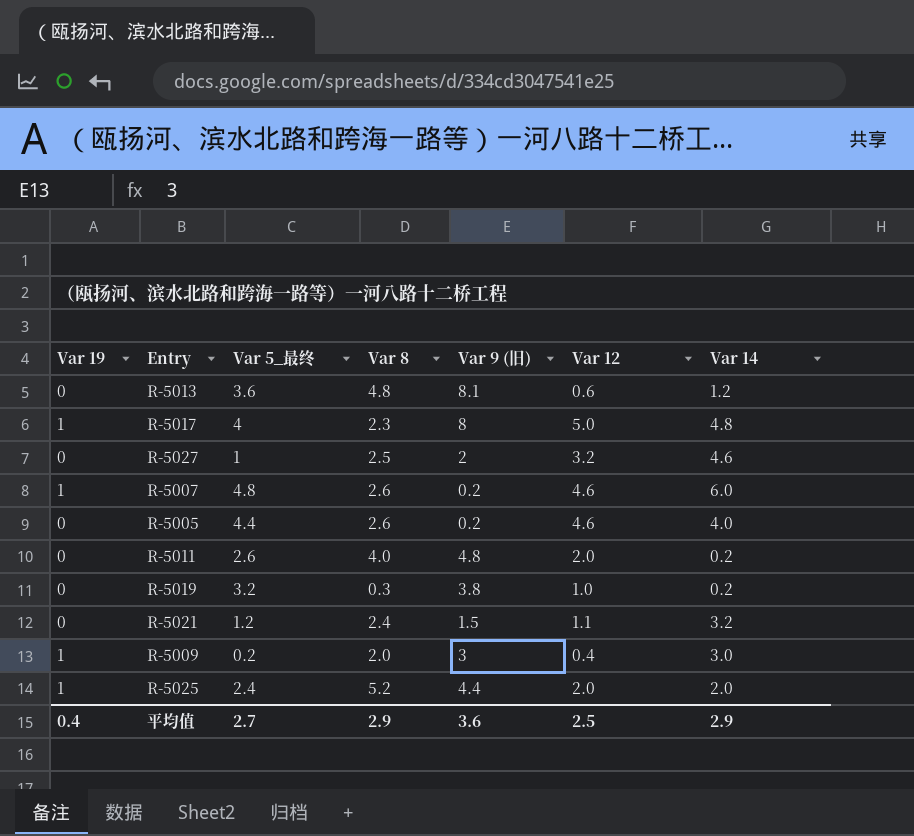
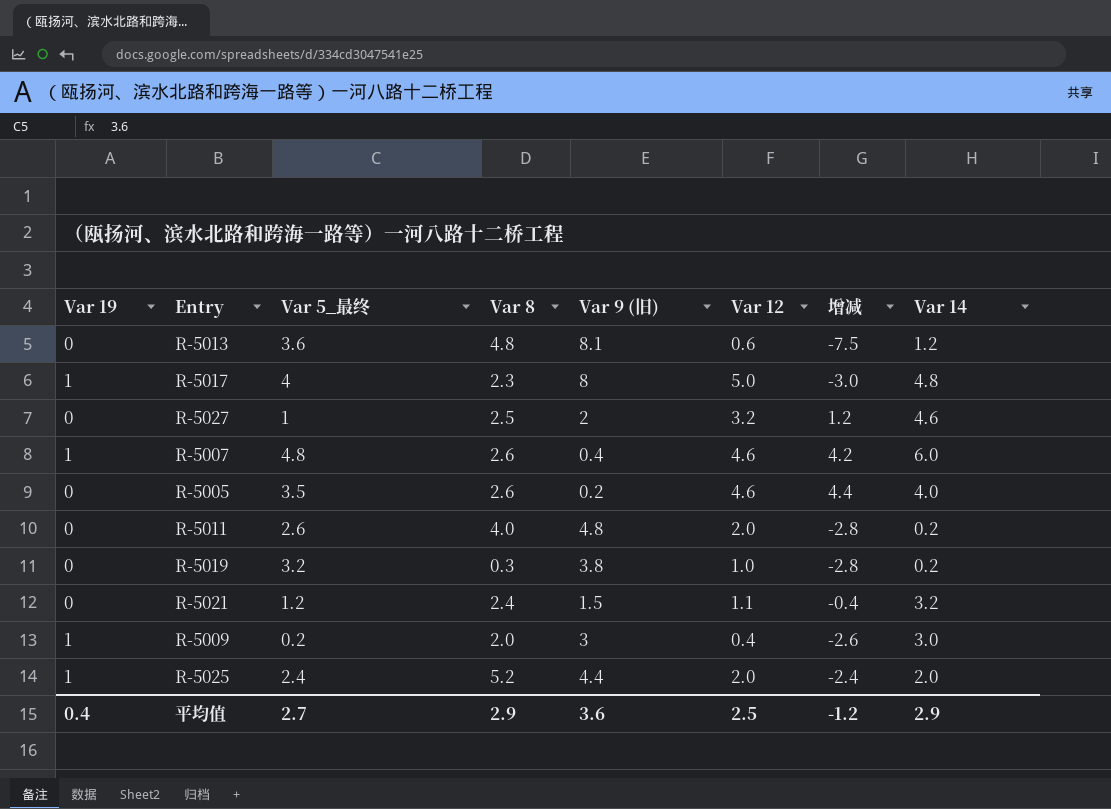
column 增减 | formula: none -> [Var 12] - [Var 9 (旧)]
R-5007 | Var 9 (旧): 0.2 -> 0.4
R-5005 | Var 5_最终: 4.4 -> 3.5

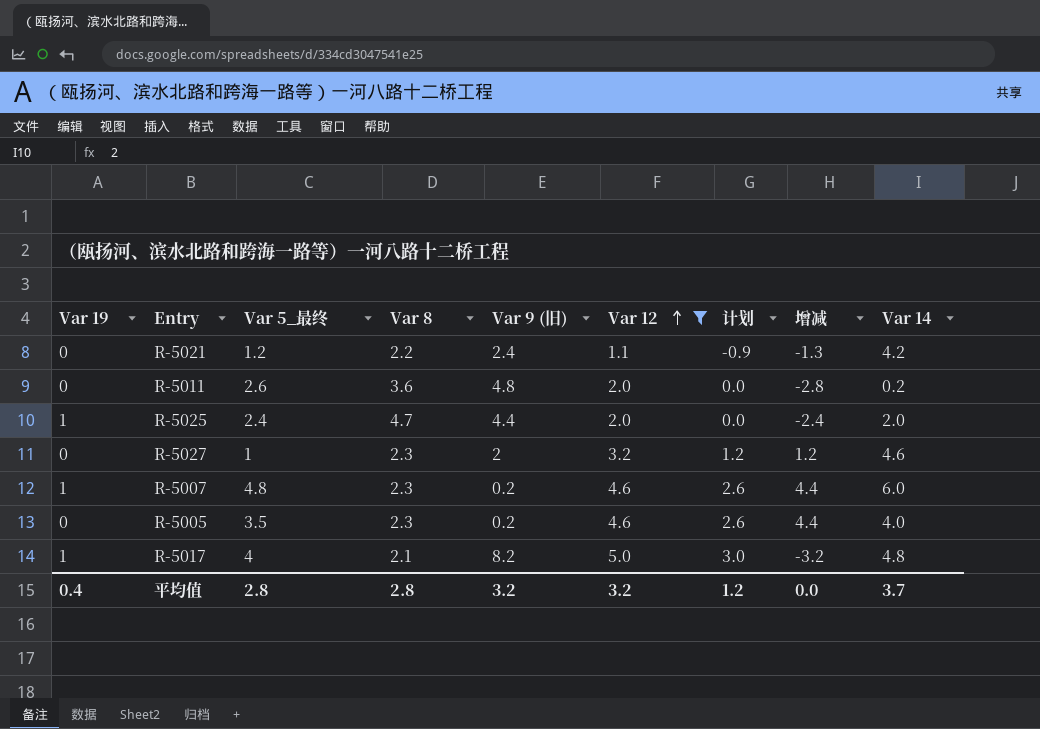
filter: none -> Var 12 >= 1.1
row order: none -> Var 12 ascending
column 计划 | formula: none -> [Var 12] - 2
R-5021 | Var 8: 2.4 -> 2.2
R-5021 | Var 9 (旧): 1.5 -> 2.4
R-5021 | 增减: -0.4 -> -1.3
R-5021 | Var 14: 3.2 -> 4.2
R-5011 | Var 8: 4.0 -> 3.6
R-5025 | Var 8: 5.2 -> 4.7
R-5027 | Var 8: 2.5 -> 2.3
R-5007 | Var 8: 2.6 -> 2.3
R-5007 | Var 9 (旧): 0.4 -> 0.2
R-5007 | 增减: 4.2 -> 4.4
R-5005 | Var 8: 2.6 -> 2.3
R-5017 | Var 8: 2.3 -> 2.1
R-5017 | Var 9 (旧): 8 -> 8.2
R-5017 | 增减: -3.0 -> -3.2
平均值 | Var 5_最终: 2.7 -> 2.8
平均值 | Var 8: 2.9 -> 2.8
平均值 | Var 9 (旧): 3.6 -> 3.2
平均值 | Var 12: 2.5 -> 3.2
平均值 | 增减: -1.2 -> 0.0
平均值 | Var 14: 2.9 -> 3.7

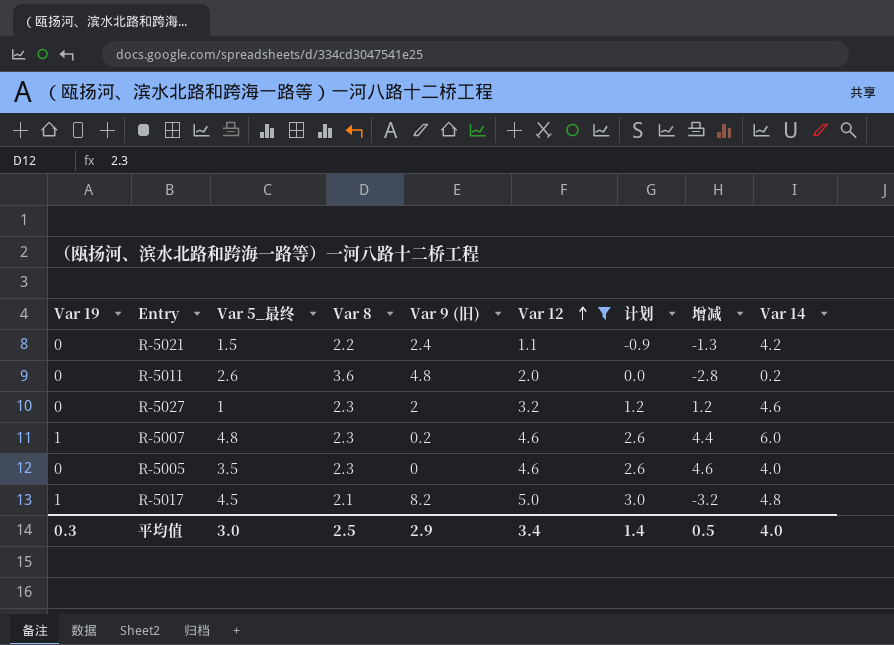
row R-5025: 1 | 2.4 | 4.7 | 4.4 | 2.0 | 0.0 | -2.4 | 2.0 -> none
R-5021 | Var 5_最终: 1.2 -> 1.5
R-5005 | Var 9 (旧): 0.2 -> 0
R-5005 | 增减: 4.4 -> 4.6
R-5017 | Var 5_最终: 4 -> 4.5
平均值 | Var 19: 0.4 -> 0.3
平均值 | Var 5_最终: 2.8 -> 3.0
平均值 | Var 8: 2.8 -> 2.5
平均值 | Var 9 (旧): 3.2 -> 2.9
平均值 | Var 12: 3.2 -> 3.4
平均值 | 计划: 1.2 -> 1.4
平均值 | 增减: 0.0 -> 0.5
平均值 | Var 14: 3.7 -> 4.0

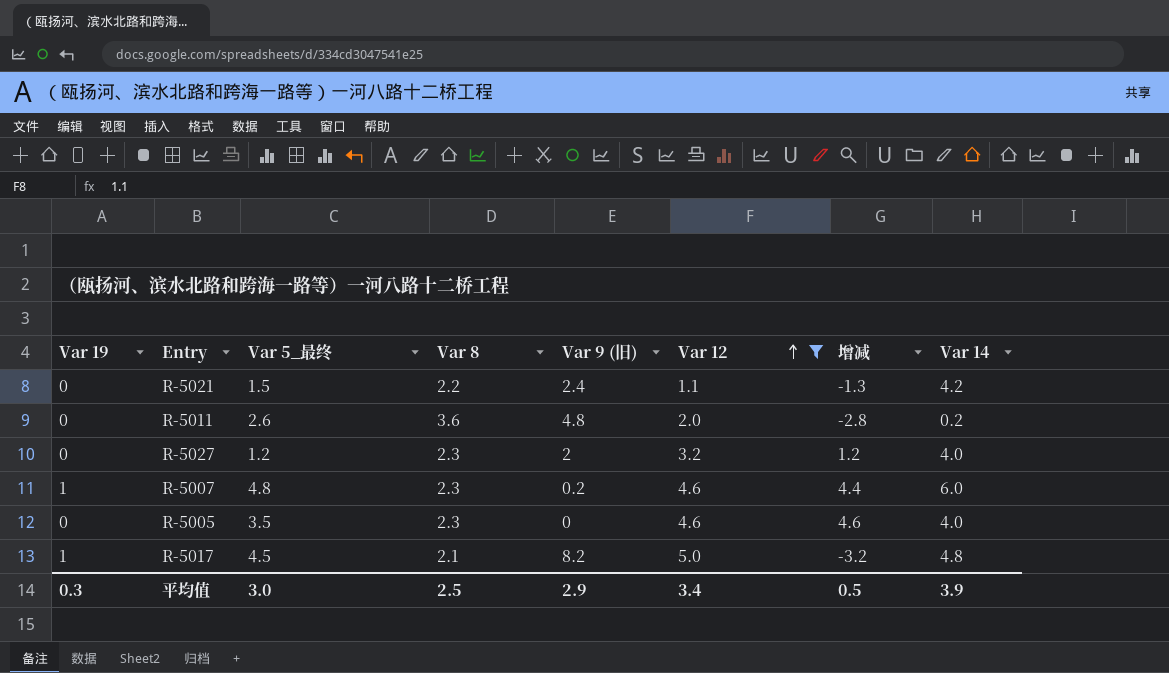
column 计划 | formula: [Var 12] - 2 -> none
R-5027 | Var 5_最终: 1 -> 1.2
R-5027 | Var 14: 4.6 -> 4.0
平均值 | Var 14: 4.0 -> 3.9

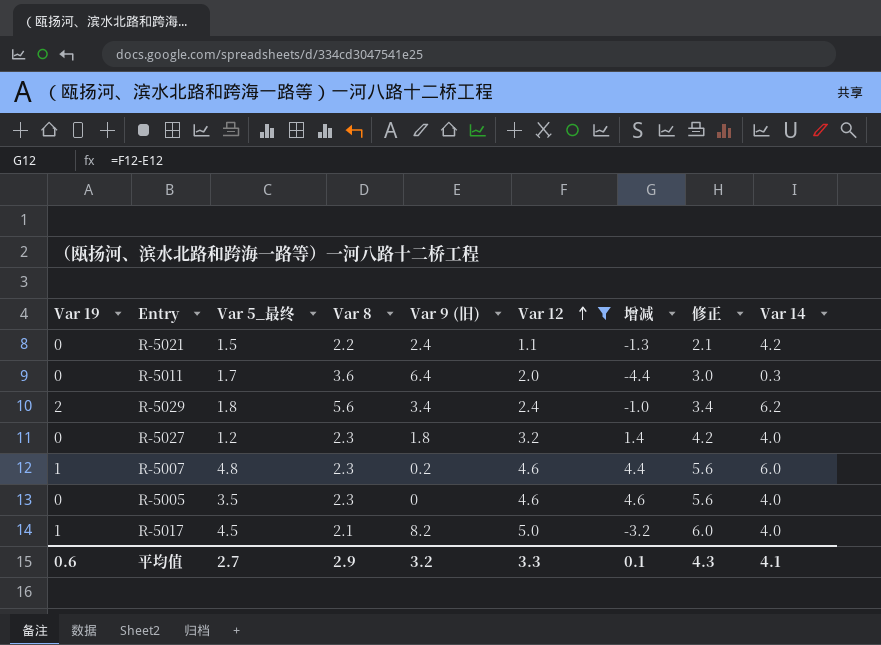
column 修正 | formula: none -> [Var 12] + 1
R-5011 | Var 5_最终: 2.6 -> 1.7
R-5011 | Var 9 (旧): 4.8 -> 6.4
R-5011 | 增减: -2.8 -> -4.4
R-5011 | Var 14: 0.2 -> 0.3
row R-5029: none -> 2 | 1.8 | 5.6 | 3.4 | 2.4 | -1.0 | 3.4 | 6.2
R-5027 | Var 9 (旧): 2 -> 1.8
R-5027 | 增减: 1.2 -> 1.4
R-5017 | Var 14: 4.8 -> 4.0
平均值 | Var 19: 0.3 -> 0.6
平均值 | Var 5_最终: 3.0 -> 2.7
平均值 | Var 8: 2.5 -> 2.9
平均值 | Var 9 (旧): 2.9 -> 3.2
平均值 | Var 12: 3.4 -> 3.3
平均值 | 增减: 0.5 -> 0.1
平均值 | Var 14: 3.9 -> 4.1

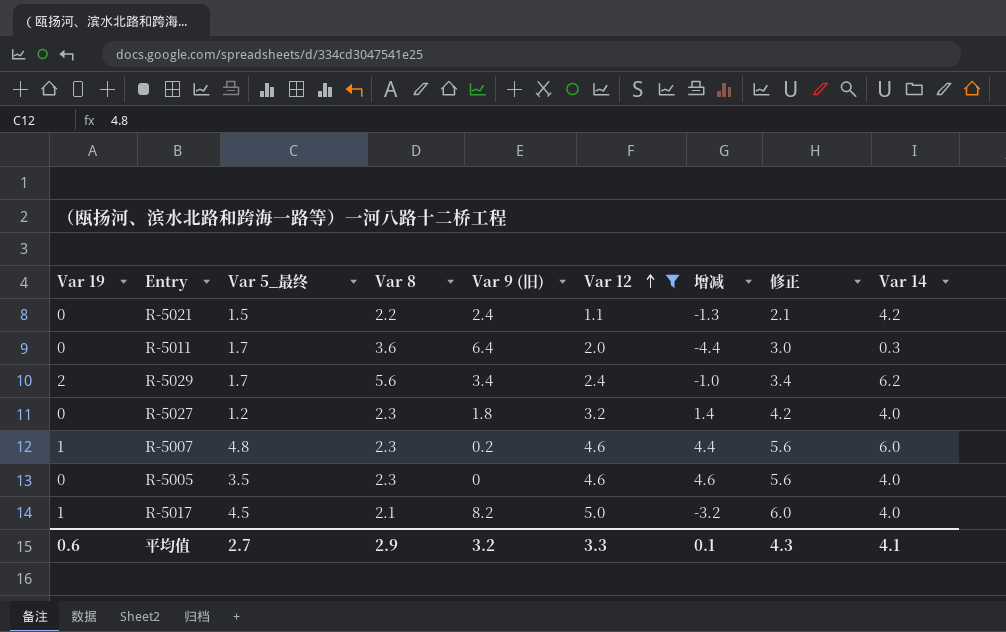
R-5029 | Var 5_最终: 1.8 -> 1.7

